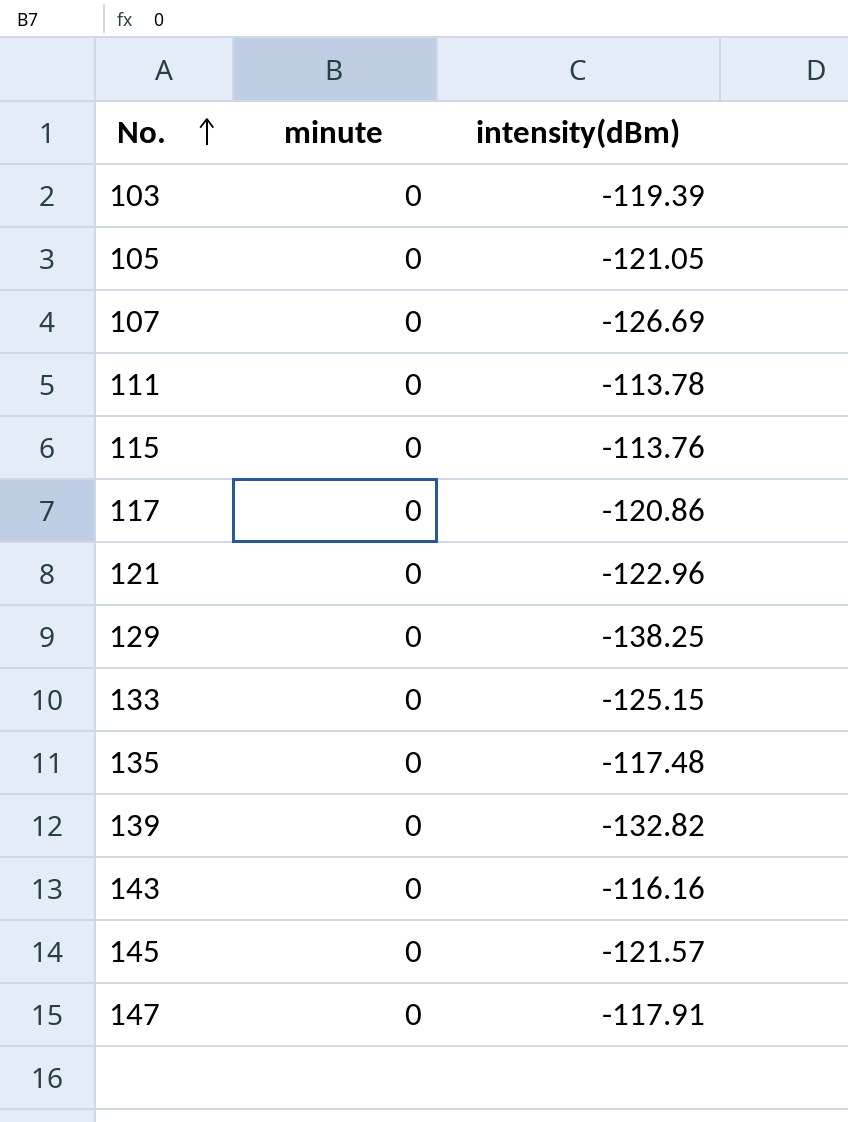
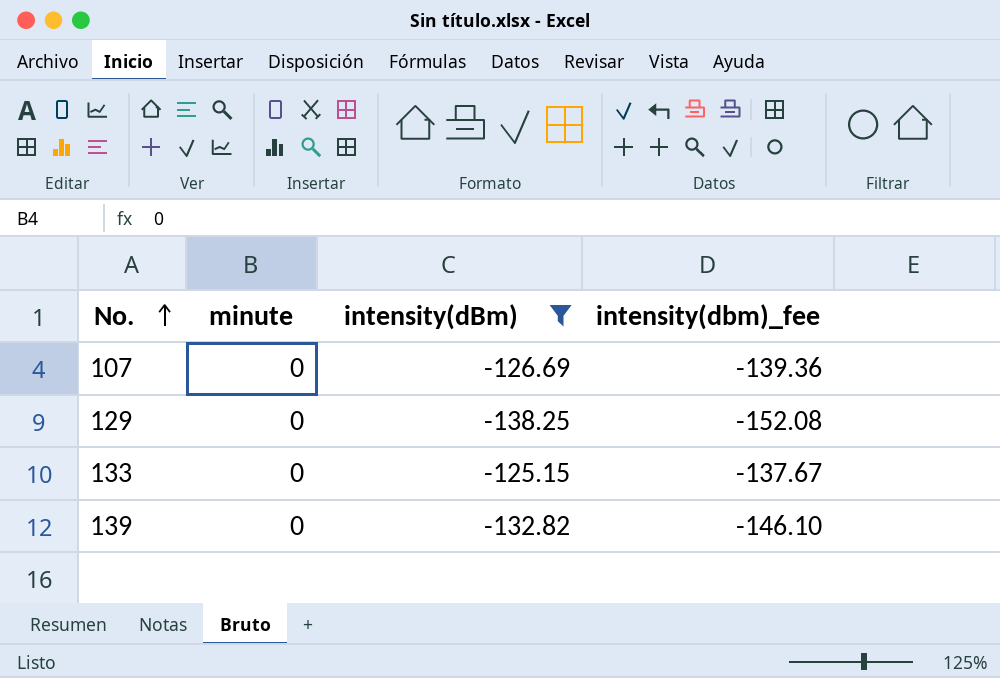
filter: none -> intensity(dBm) <= -125.15
column intensity(dbm)_fee | formula: none -> [intensity(dBm)] * 1.1

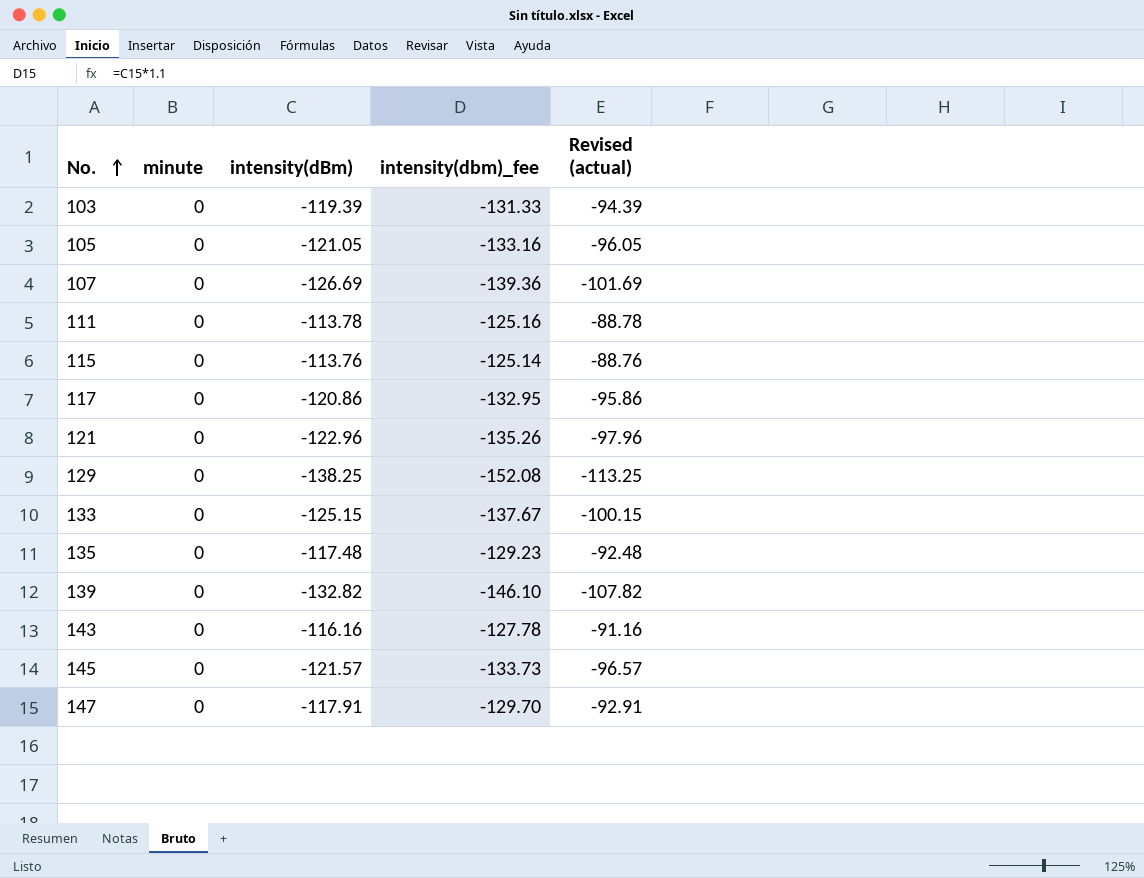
filter: intensity(dBm) <= -125.15 -> none
column Revised (actual) | formula: none -> [intensity(dBm)] + 25

